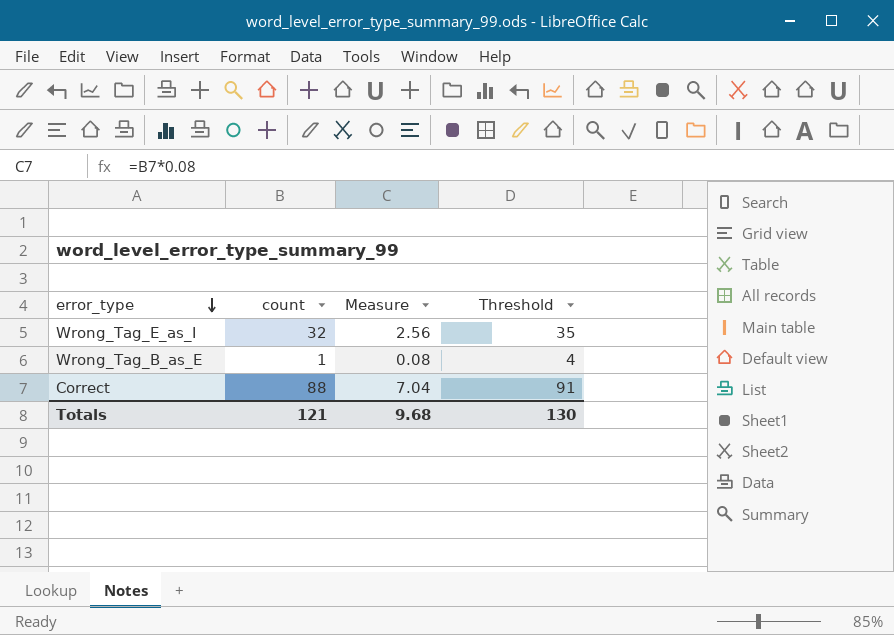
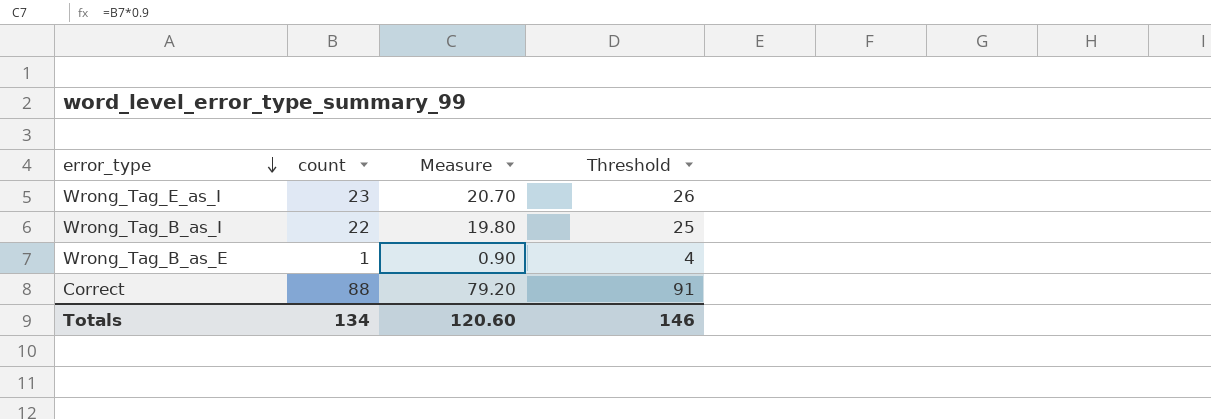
column Measure | formula: [count] * 0.08 -> [count] * 0.9
Wrong_Tag_E_as_I | count: 32 -> 23
Wrong_Tag_E_as_I | Threshold: 35 -> 26
row Wrong_Tag_B_as_I: none -> 22 | 19.80 | 25
Totals | count: 121 -> 134
Totals | Measure: 9.68 -> 120.60
Totals | Threshold: 130 -> 146

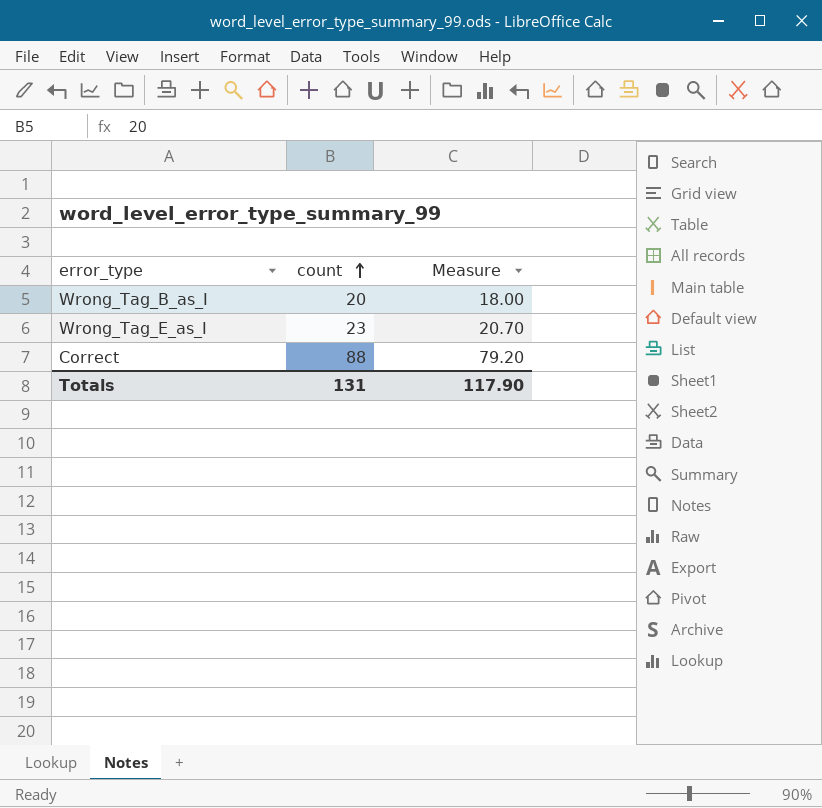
row order: error_type descending -> count ascending
column Threshold | formula: [count] + 3 -> none
row Wrong_Tag_B_as_E: 1 | 0.90 | 4 -> none
Wrong_Tag_B_as_I | count: 22 -> 20
Wrong_Tag_B_as_I | Measure: 19.80 -> 18.00
Totals | count: 134 -> 131
Totals | Measure: 120.60 -> 117.90

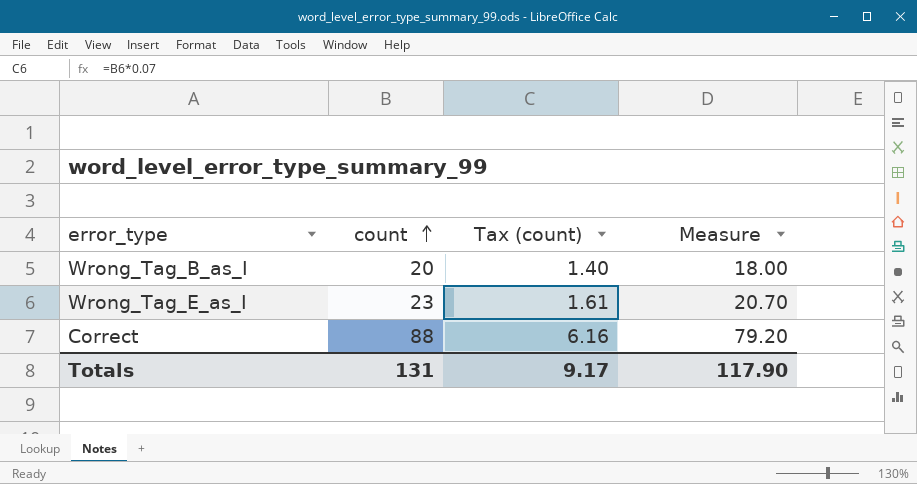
column Tax (count) | formula: none -> [count] * 0.07

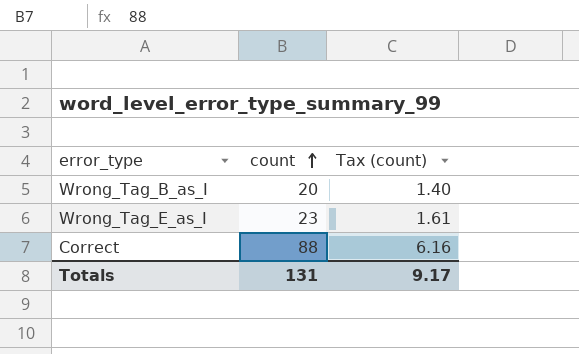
column Measure | formula: [count] * 0.9 -> none

